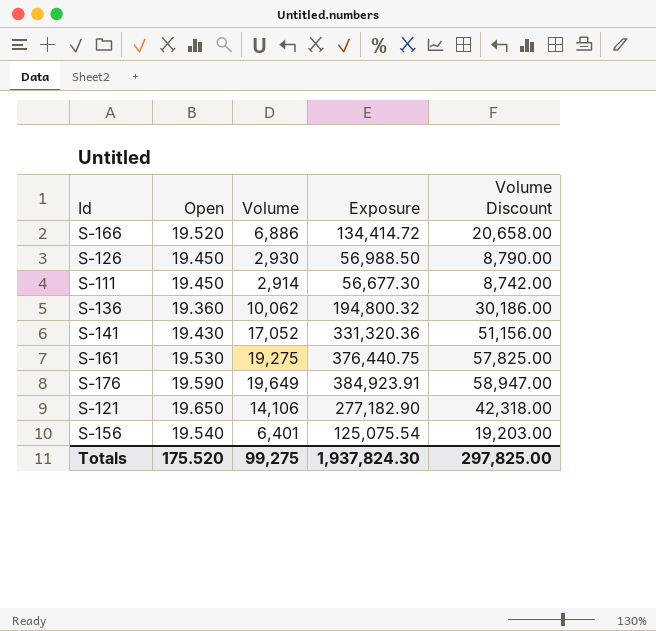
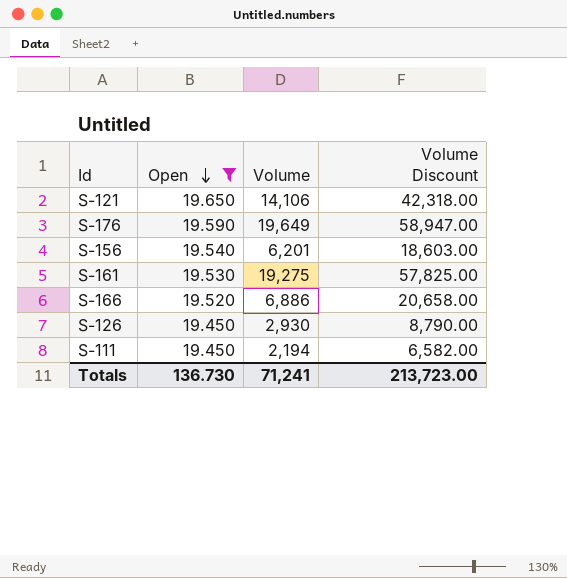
filter: none -> Open >= 19.450
row order: none -> Open descending
column Exposure | formula: [Open] * [Volume] -> none
S-156 | Volume: 6,401 -> 6,201
S-156 | Volume Discount: 19,203.00 -> 18,603.00
S-111 | Volume: 2,914 -> 2,194
S-111 | Volume Discount: 8,742.00 -> 6,582.00
Totals | Open: 175.520 -> 136.730
Totals | Volume: 99,275 -> 71,241
Totals | Volume Discount: 297,825.00 -> 213,723.00

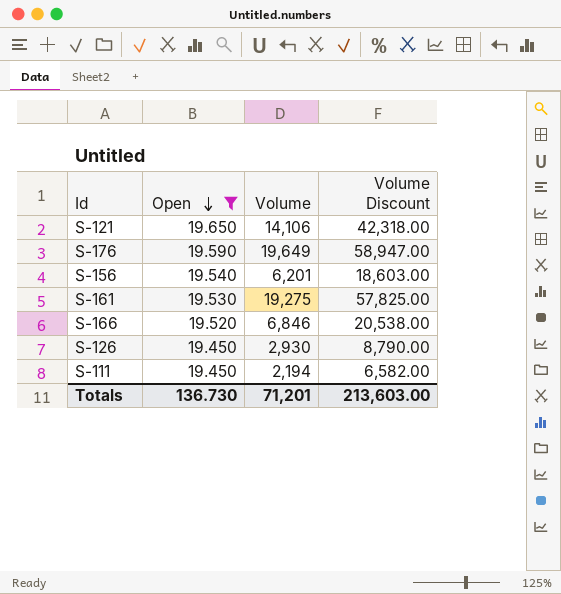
S-166 | Volume: 6,886 -> 6,846
S-166 | Volume Discount: 20,658.00 -> 20,538.00
Totals | Volume: 71,241 -> 71,201
Totals | Volume Discount: 213,723.00 -> 213,603.00

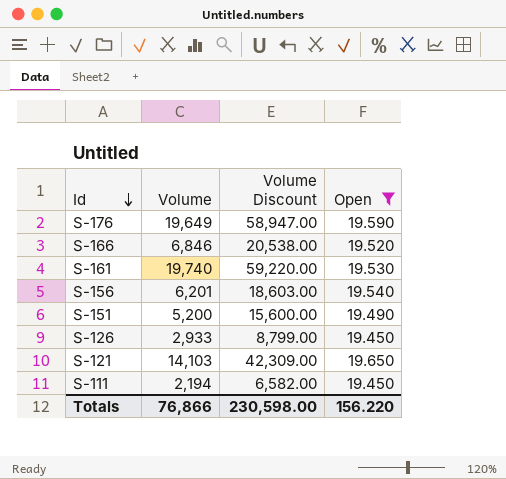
row order: Open descending -> Id descending
column Open | position: 2 -> 4
S-161 | Volume: 19,275 -> 19,740
S-161 | Volume Discount: 57,825.00 -> 59,220.00
row S-151: none -> 5,200 | 15,600.00 | 19.490
S-126 | Volume: 2,930 -> 2,933
S-126 | Volume Discount: 8,790.00 -> 8,799.00
S-121 | Volume: 14,106 -> 14,103
S-121 | Volume Discount: 42,318.00 -> 42,309.00
Totals | Volume: 71,201 -> 76,866
Totals | Volume Discount: 213,603.00 -> 230,598.00
Totals | Open: 136.730 -> 156.220

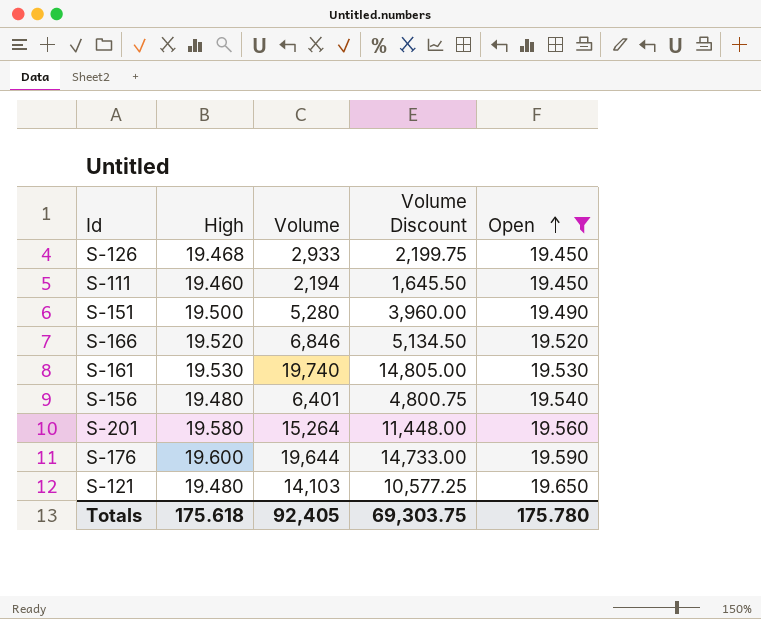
row order: Id descending -> Open ascending
column High | position: none -> 2
column Volume Discount | formula: [Volume] * 3 -> [Volume] * 0.75
S-151 | Volume: 5,200 -> 5,280
S-156 | Volume: 6,201 -> 6,401
row S-201: none -> 19.580 | 15,264 | 11,448.00 | 19.560
S-176 | Volume: 19,649 -> 19,644
Totals | Volume: 76,866 -> 92,405
Totals | Volume Discount: 230,598.00 -> 69,303.75
Totals | Open: 156.220 -> 175.780

